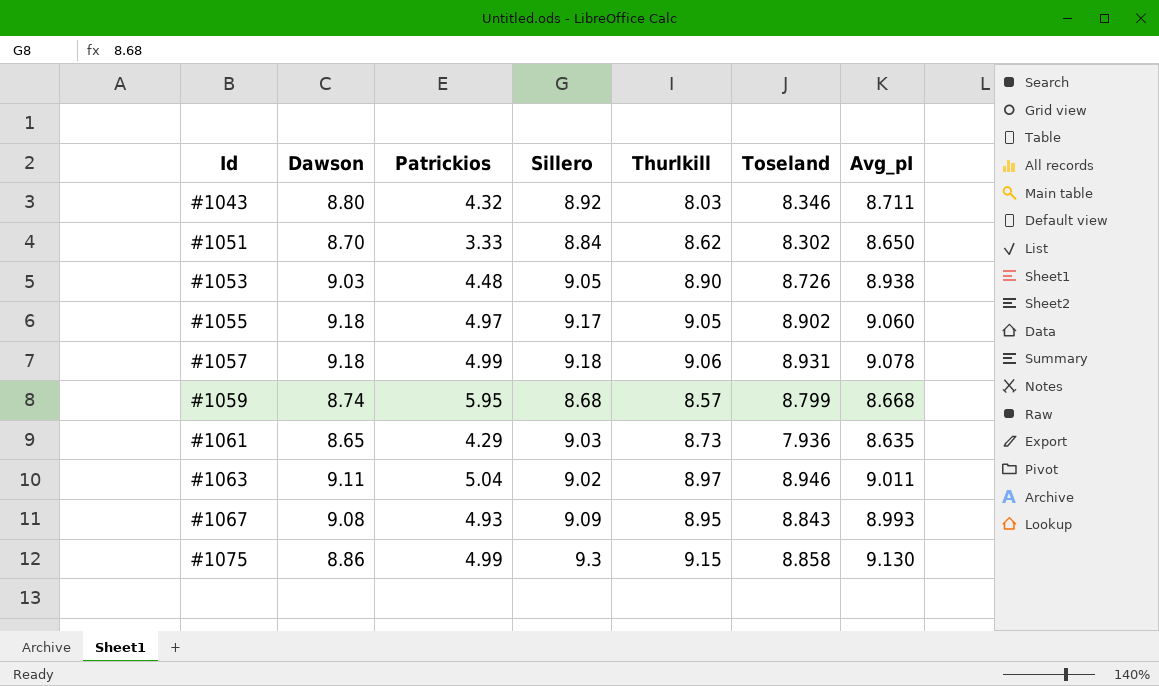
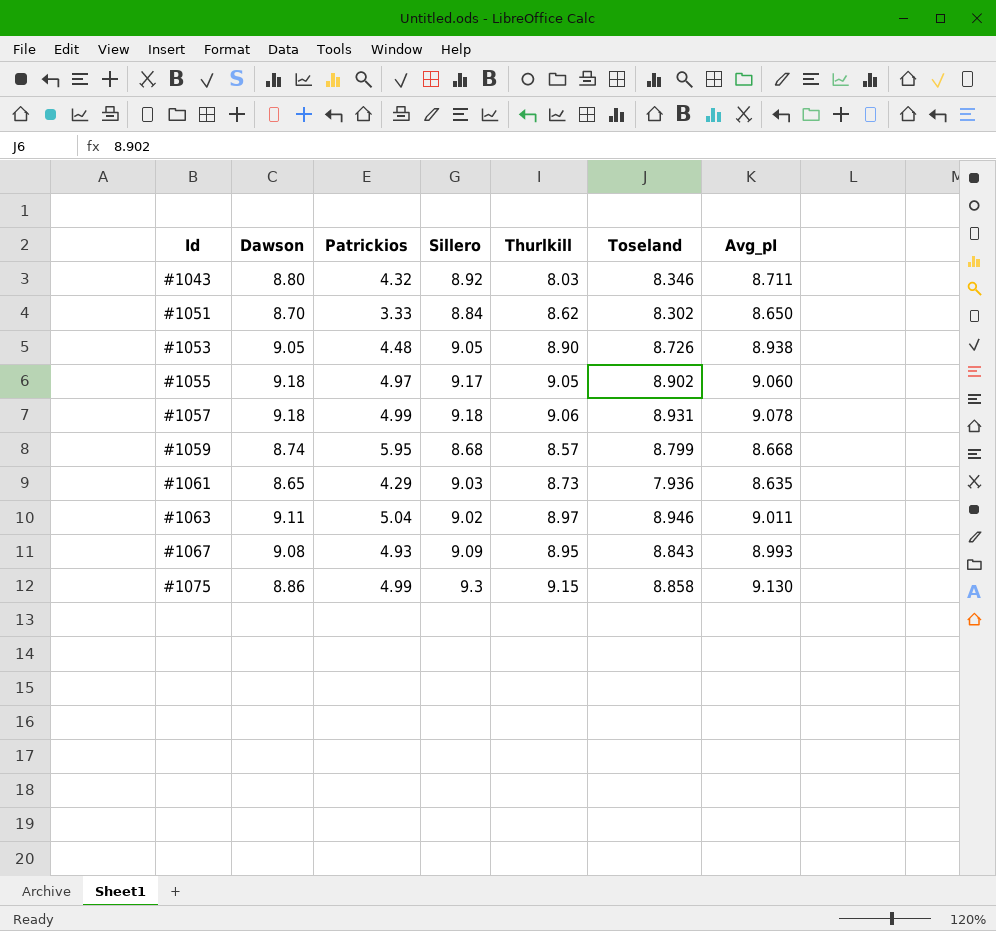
#1053 | Dawson: 9.03 -> 9.05

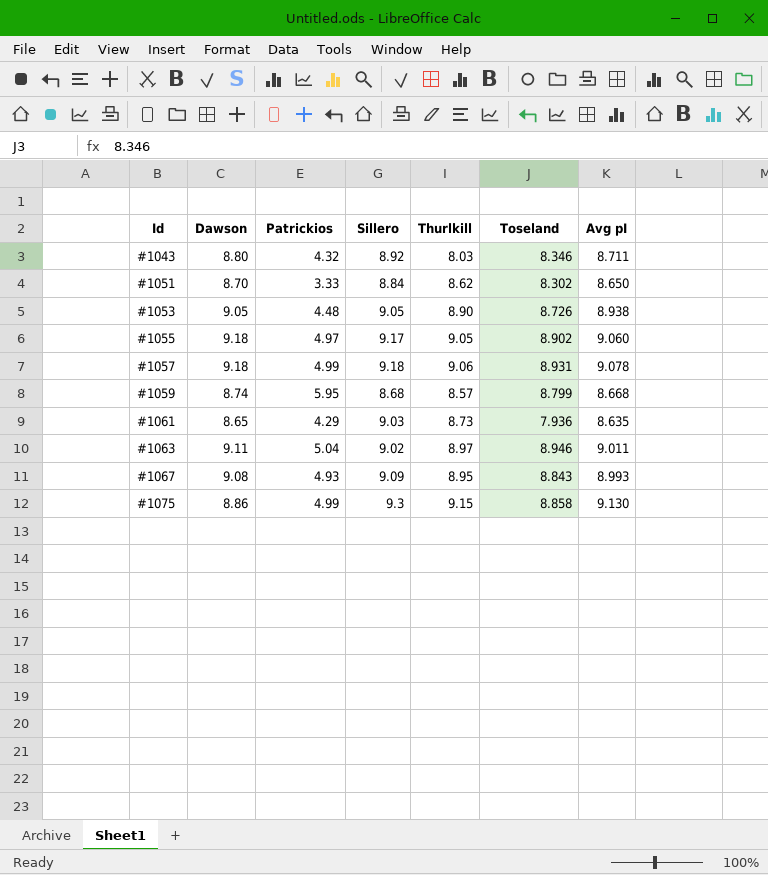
column name: Avg_pI -> Avg pI

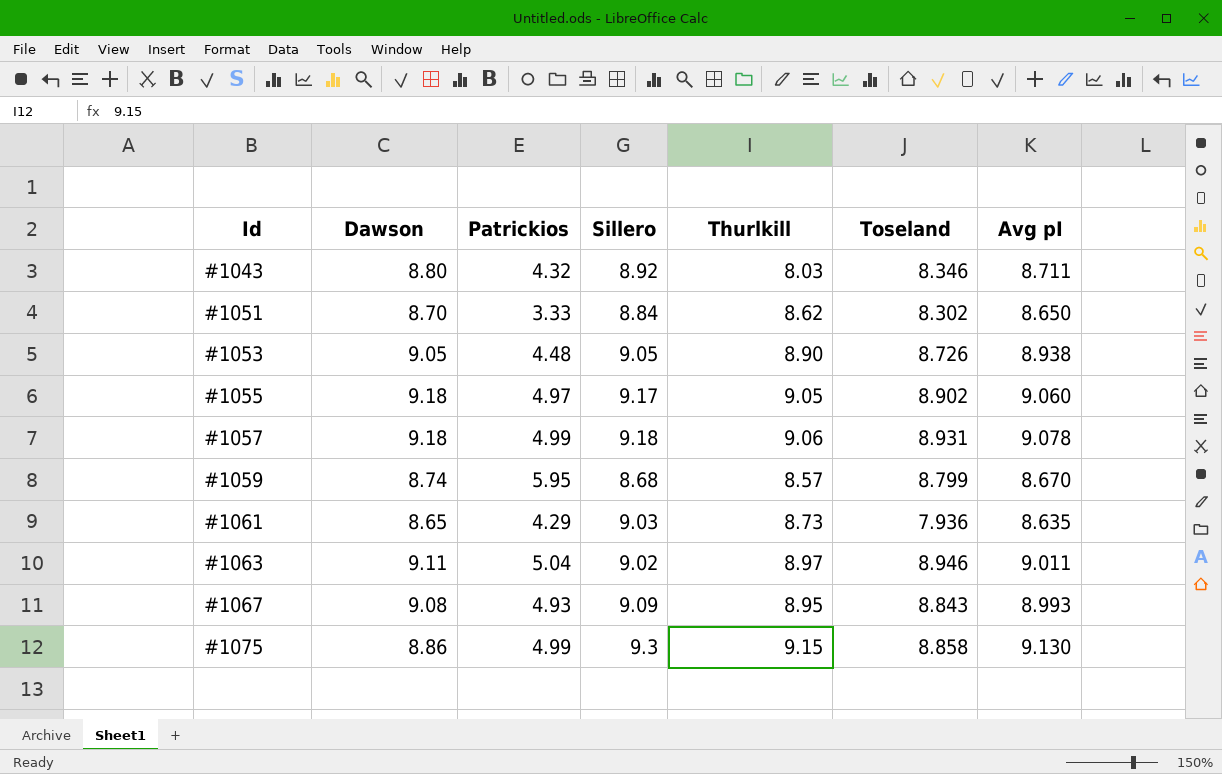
#1059 | Avg pI: 8.668 -> 8.670

